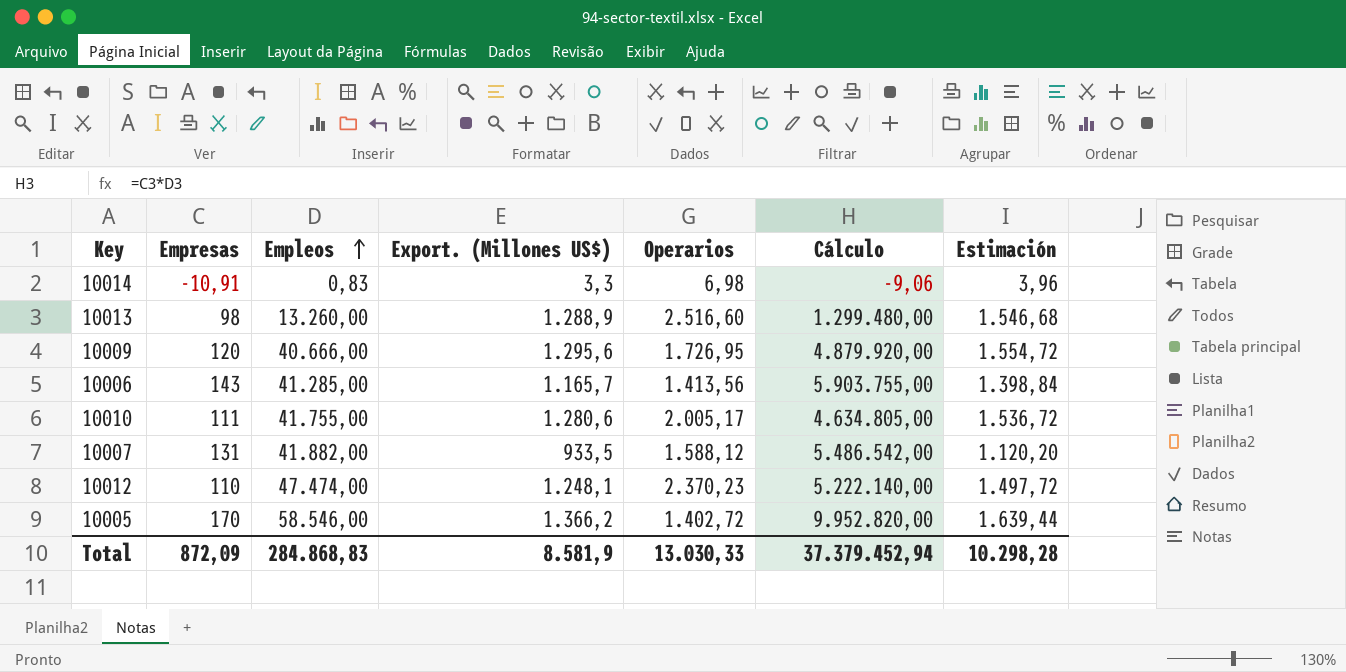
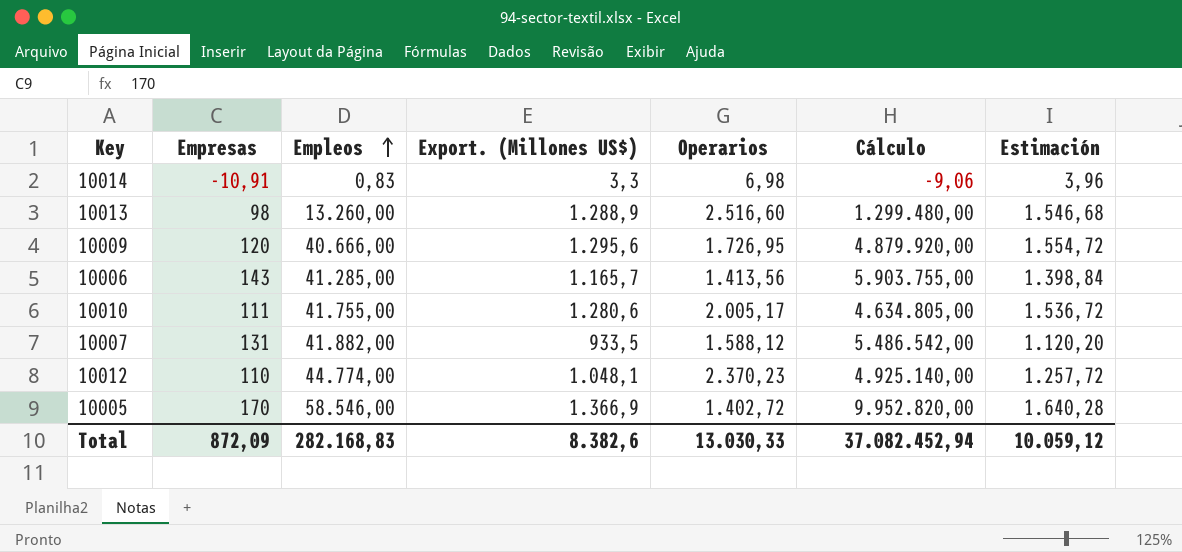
10012 | Empleos: 47.474,00 -> 44.774,00
10012 | Export. (Millones US$): 1.248,1 -> 1.048,1
10012 | Cálculo: 5.222.140,00 -> 4.925.140,00
10012 | Estimación: 1.497,72 -> 1.257,72
10005 | Export. (Millones US$): 1.366,2 -> 1.366,9
10005 | Estimación: 1.639,44 -> 1.640,28
Total | Empleos: 284.868,83 -> 282.168,83
Total | Export. (Millones US$): 8.581,9 -> 8.382,6
Total | Cálculo: 37.379.452,94 -> 37.082.452,94
Total | Estimación: 10.298,28 -> 10.059,12

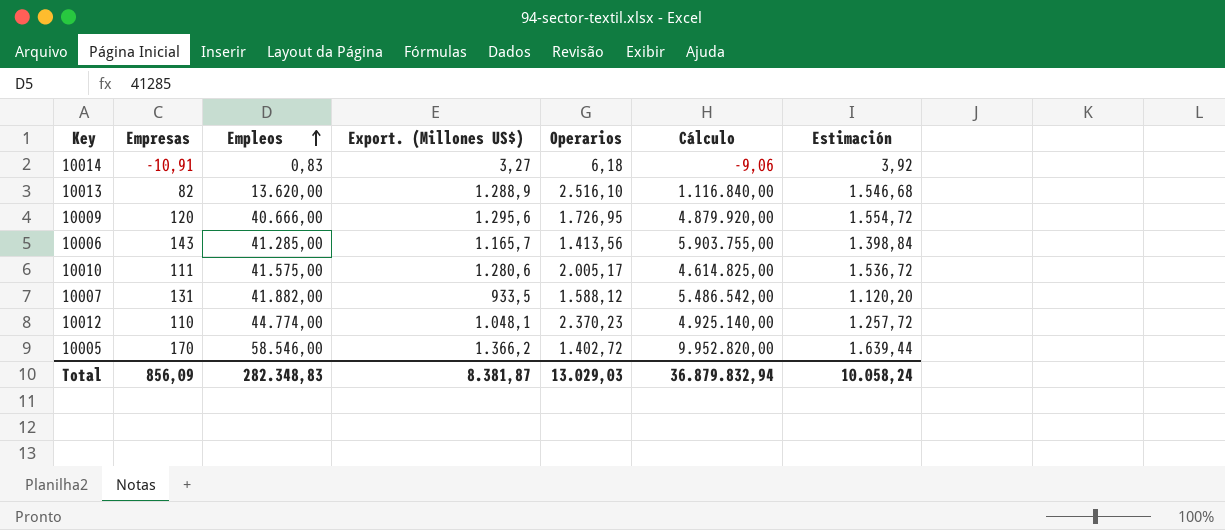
10014 | Export. (Millones US$): 3,3 -> 3,27
10014 | Operarios: 6,98 -> 6,18
10014 | Estimación: 3,96 -> 3,92
10013 | Empresas: 98 -> 82
10013 | Empleos: 13.260,00 -> 13.620,00
10013 | Operarios: 2.516,60 -> 2.516,10
10013 | Cálculo: 1.299.480,00 -> 1.116.840,00
10010 | Empleos: 41.755,00 -> 41.575,00
10010 | Cálculo: 4.634.805,00 -> 4.614.825,00
10005 | Export. (Millones US$): 1.366,9 -> 1.366,2
10005 | Estimación: 1.640,28 -> 1.639,44
Total | Empresas: 872,09 -> 856,09
Total | Empleos: 282.168,83 -> 282.348,83
Total | Export. (Millones US$): 8.382,6 -> 8.381,87
Total | Operarios: 13.030,33 -> 13.029,03
Total | Cálculo: 37.082.452,94 -> 36.879.832,94
Total | Estimación: 10.059,12 -> 10.058,24

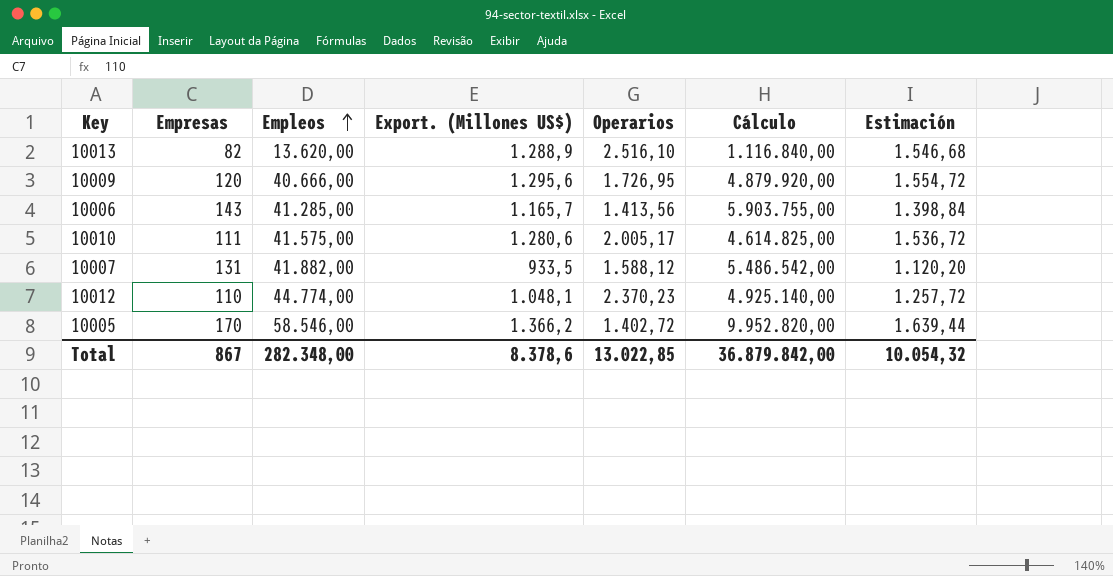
row 10014: -10,91 | 0,83 | 3,27 | 6,18 | -9,06 | 3,92 -> none
Total | Empresas: 856,09 -> 867
Total | Empleos: 282.348,83 -> 282.348,00
Total | Export. (Millones US$): 8.381,87 -> 8.378,6
Total | Operarios: 13.029,03 -> 13.022,85
Total | Cálculo: 36.879.832,94 -> 36.879.842,00
Total | Estimación: 10.058,24 -> 10.054,32

